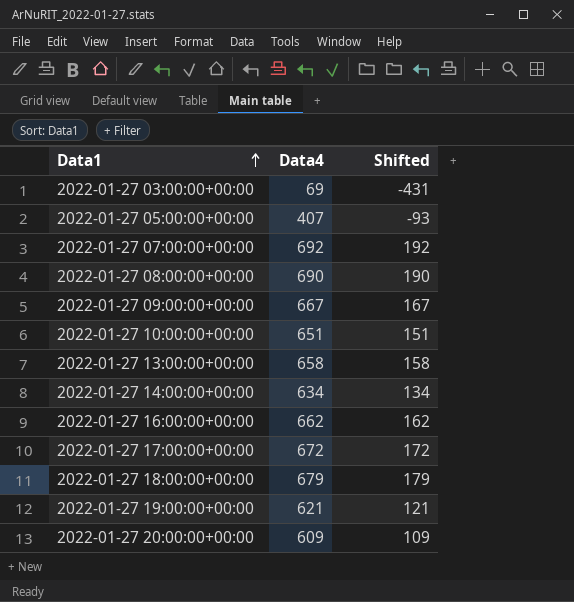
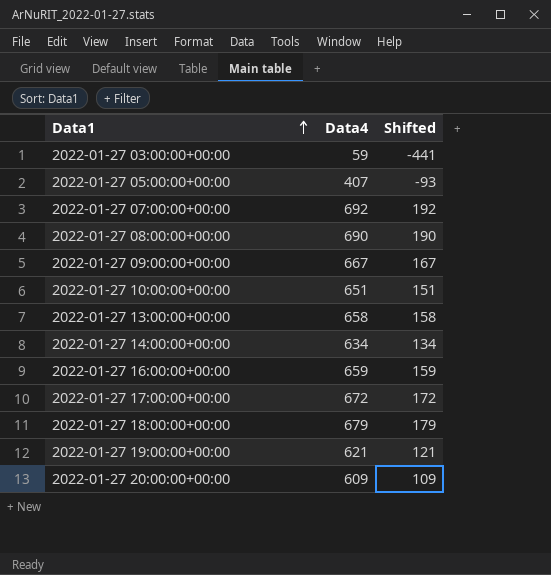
2022-01-27 03:00:00+00:00 | Data4: 69 -> 59
2022-01-27 03:00:00+00:00 | Shifted: -431 -> -441
2022-01-27 16:00:00+00:00 | Data4: 662 -> 659
2022-01-27 16:00:00+00:00 | Shifted: 162 -> 159

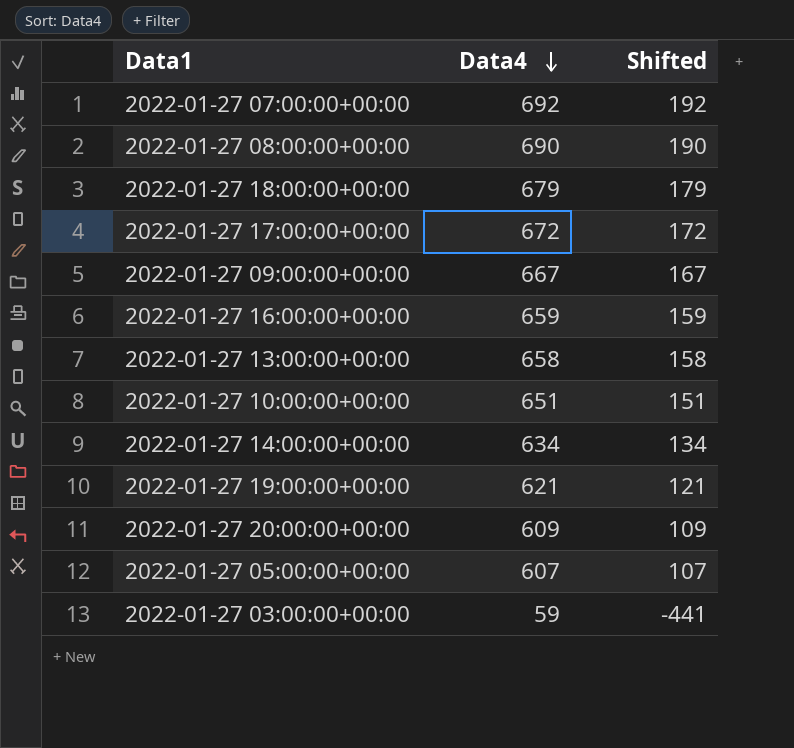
row order: Data1 ascending -> Data4 descending
2022-01-27 05:00:00+00:00 | Data4: 407 -> 607
2022-01-27 05:00:00+00:00 | Shifted: -93 -> 107

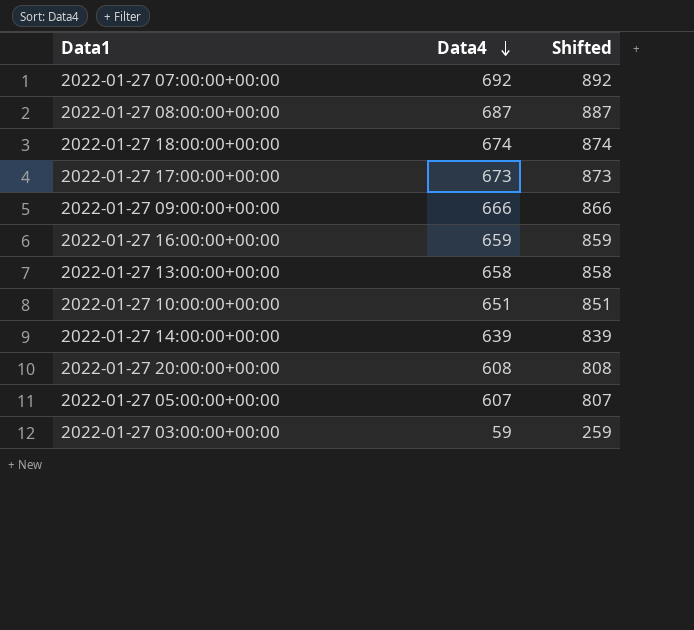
column Shifted | formula: [Data4] - 500 -> [Data4] + 200
row 2022-01-27 19:00:00+00:00: 621 | 121 -> none
2022-01-27 08:00:00+00:00 | Data4: 690 -> 687
2022-01-27 18:00:00+00:00 | Data4: 679 -> 674
2022-01-27 17:00:00+00:00 | Data4: 672 -> 673
2022-01-27 09:00:00+00:00 | Data4: 667 -> 666
2022-01-27 14:00:00+00:00 | Data4: 634 -> 639
2022-01-27 20:00:00+00:00 | Data4: 609 -> 608

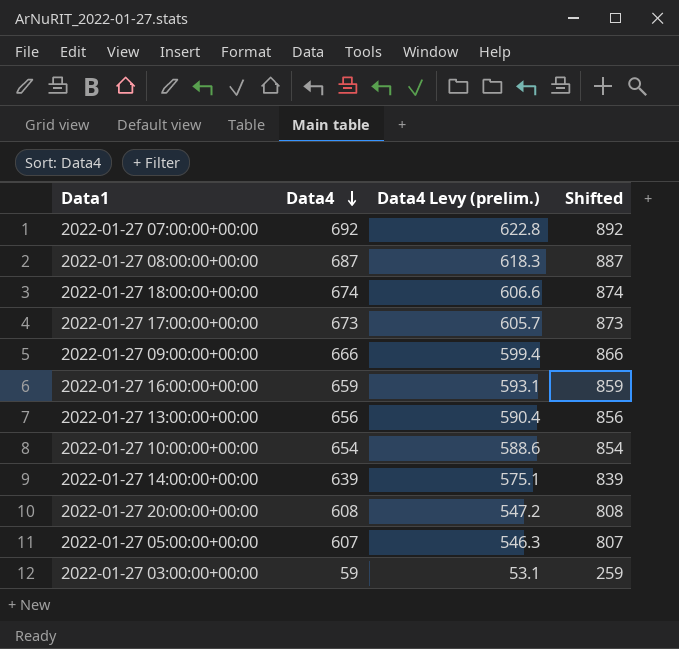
column Data4 Levy (prelim.) | formula: none -> [Data4] * 0.9
2022-01-27 13:00:00+00:00 | Data4: 658 -> 656
2022-01-27 13:00:00+00:00 | Shifted: 858 -> 856
2022-01-27 10:00:00+00:00 | Data4: 651 -> 654
2022-01-27 10:00:00+00:00 | Shifted: 851 -> 854

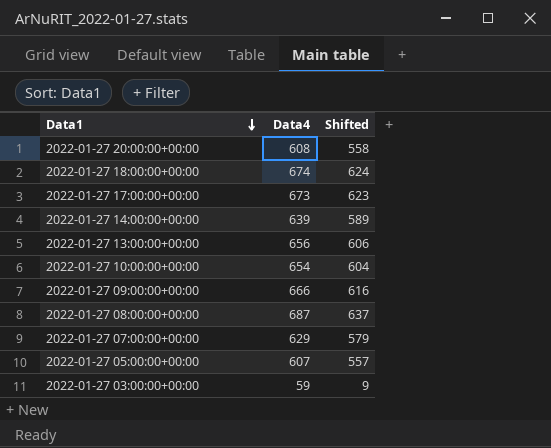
row order: Data4 descending -> Data1 descending
column Data4 Levy (prelim.) | formula: [Data4] * 0.9 -> none
column Shifted | formula: [Data4] + 200 -> [Data4] - 50
row 2022-01-27 16:00:00+00:00: 659 | 593.1 | 859 -> none
2022-01-27 07:00:00+00:00 | Data4: 692 -> 629

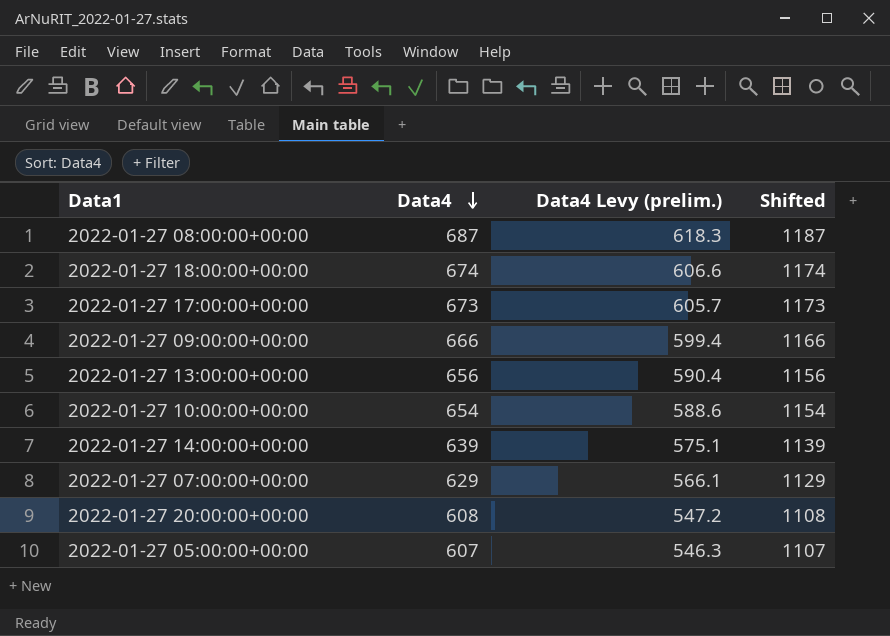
row order: Data1 descending -> Data4 descending
column Data4 Levy (prelim.) | formula: none -> [Data4] * 0.9
column Shifted | formula: [Data4] - 50 -> [Data4] + 500
row 2022-01-27 03:00:00+00:00: 59 | 9 -> none

